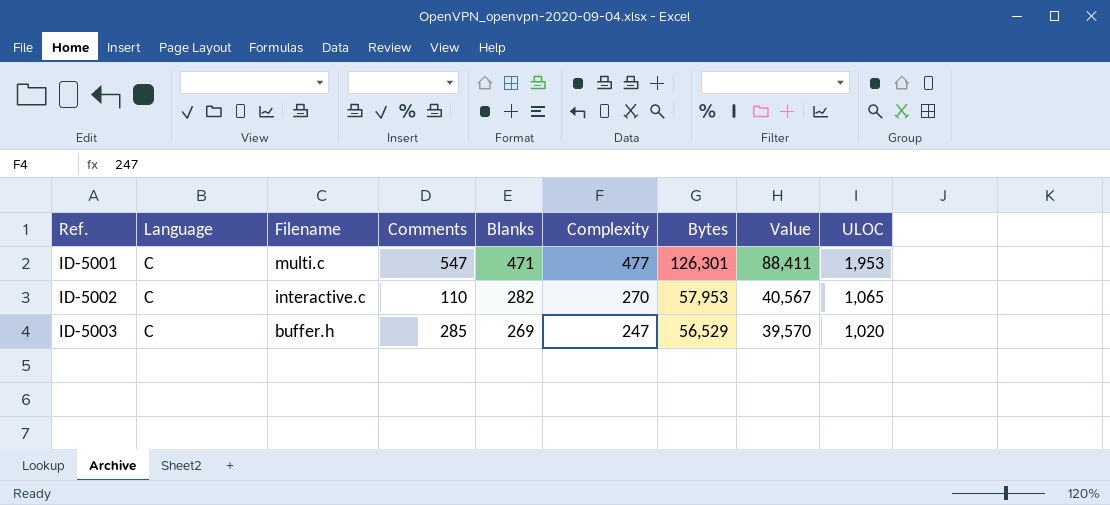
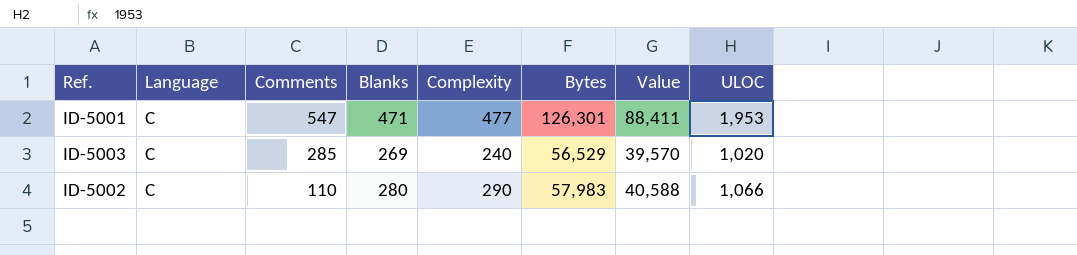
row order: Ref. ascending -> Comments descending
column Filename | position: 3 -> none
ID-5003 | Complexity: 247 -> 240
ID-5002 | Blanks: 282 -> 280
ID-5002 | Complexity: 270 -> 290
ID-5002 | Bytes: 57,953 -> 57,983
ID-5002 | Value: 40,567 -> 40,588
ID-5002 | ULOC: 1,065 -> 1,066

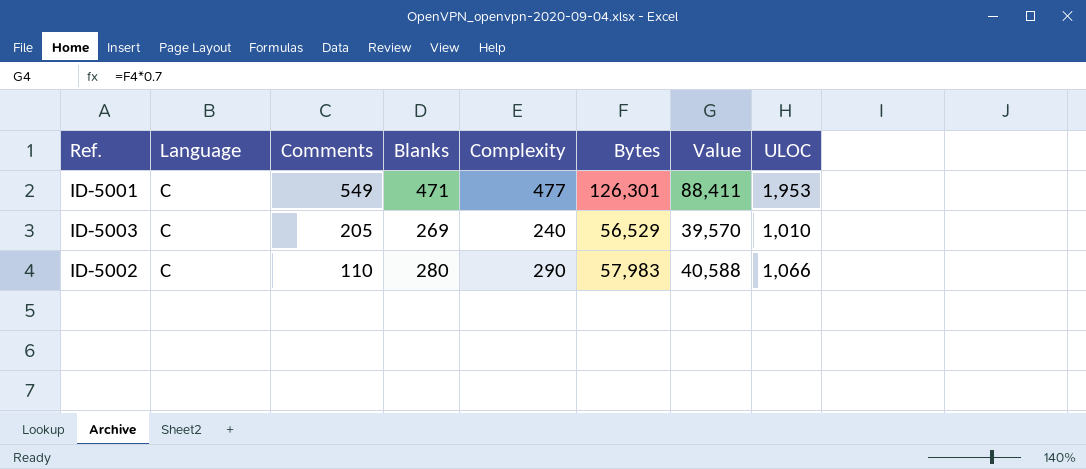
ID-5001 | Comments: 547 -> 549
ID-5003 | Comments: 285 -> 205
ID-5003 | ULOC: 1,020 -> 1,010

